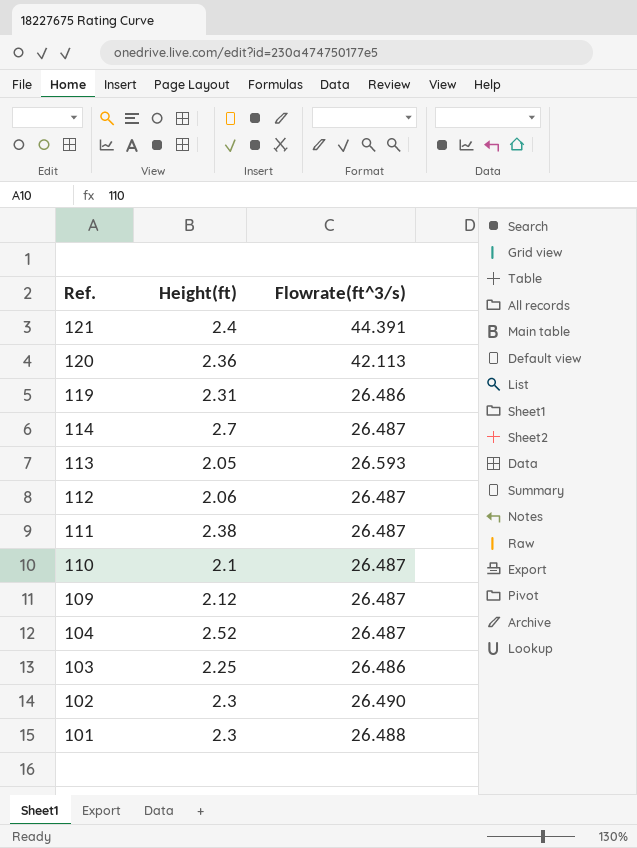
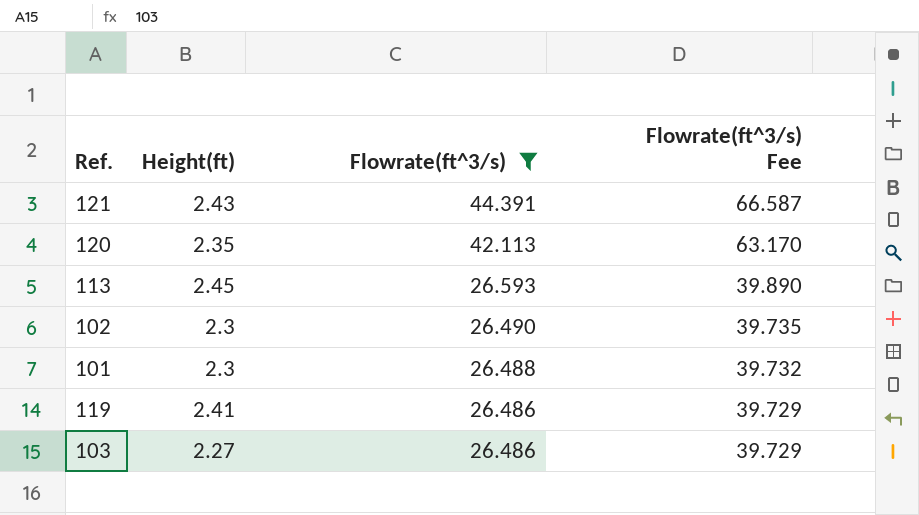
filter: none -> Flowrate(ft^3/s) != 26.487
row order: Ref. descending -> Flowrate(ft^3/s) descending
column Flowrate(ft^3/s) Fee | formula: none -> [Flowrate(ft^3/s)] * 1.5
121 | Height(ft): 2.4 -> 2.43
120 | Height(ft): 2.36 -> 2.35
113 | Height(ft): 2.05 -> 2.45
119 | Height(ft): 2.31 -> 2.41
103 | Height(ft): 2.25 -> 2.27

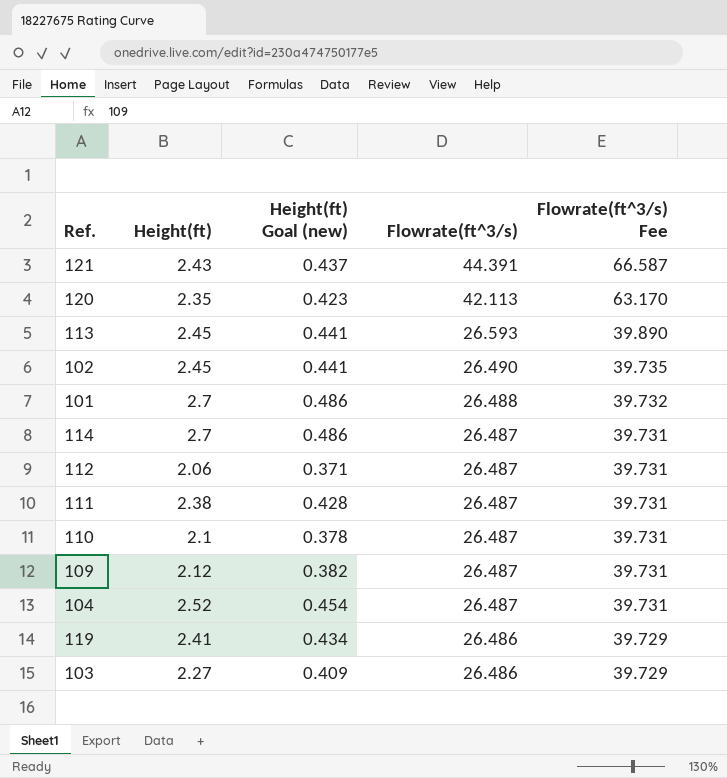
filter: Flowrate(ft^3/s) != 26.487 -> none
column Height(ft) Goal (new) | formula: none -> [Height(ft)] * 0.18
102 | Height(ft): 2.3 -> 2.45
101 | Height(ft): 2.3 -> 2.7

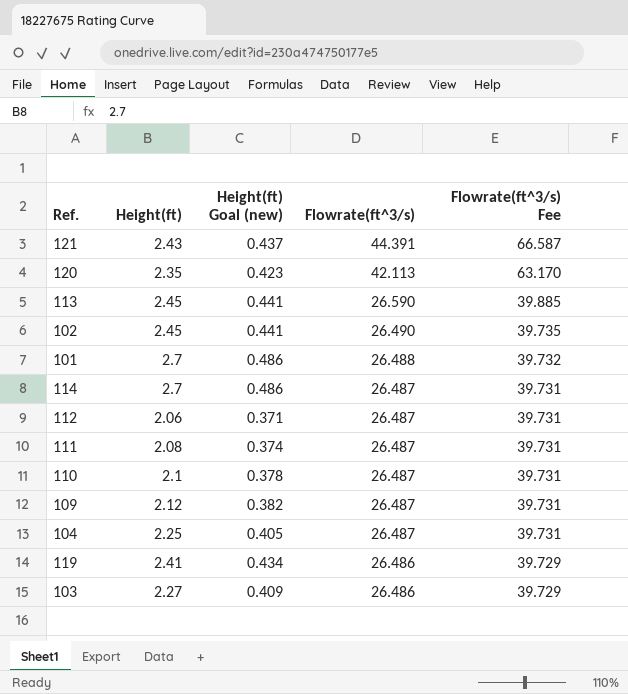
113 | Flowrate(ft^3/s): 26.593 -> 26.590
113 | Flowrate(ft^3/s) Fee: 39.890 -> 39.885
111 | Height(ft): 2.38 -> 2.08
111 | Height(ft) Goal (new): 0.428 -> 0.374
104 | Height(ft): 2.52 -> 2.25
104 | Height(ft) Goal (new): 0.454 -> 0.405

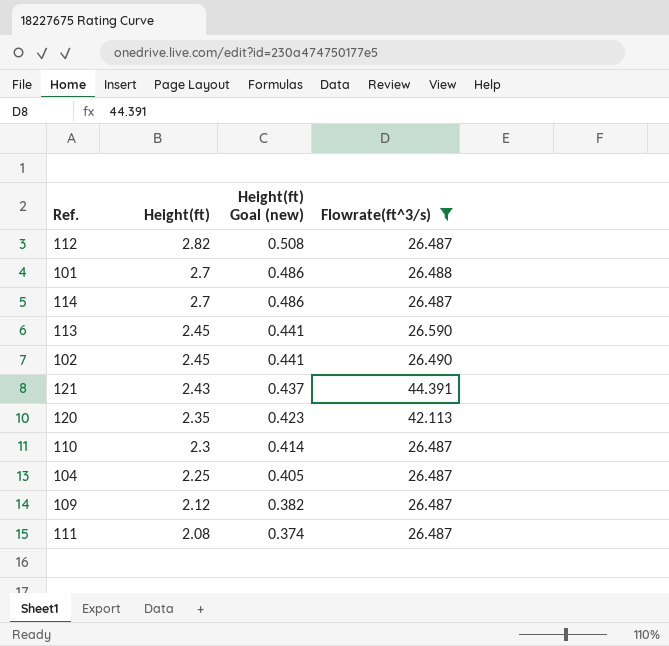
filter: none -> Flowrate(ft^3/s) != 26.486
row order: Flowrate(ft^3/s) descending -> Height(ft) descending
column Flowrate(ft^3/s) Fee | formula: [Flowrate(ft^3/s)] * 1.5 -> none
112 | Height(ft): 2.06 -> 2.82
112 | Height(ft) Goal (new): 0.371 -> 0.508
110 | Height(ft): 2.1 -> 2.3
110 | Height(ft) Goal (new): 0.378 -> 0.414

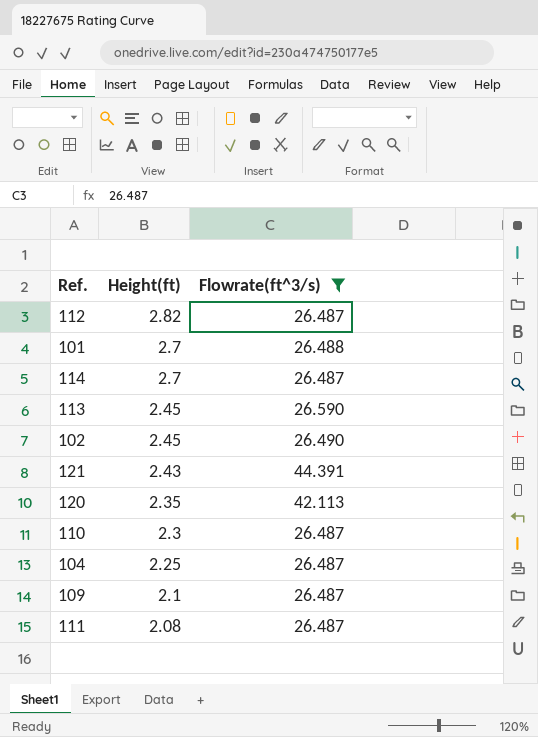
column Height(ft) Goal (new) | formula: [Height(ft)] * 0.18 -> none
109 | Height(ft): 2.12 -> 2.1

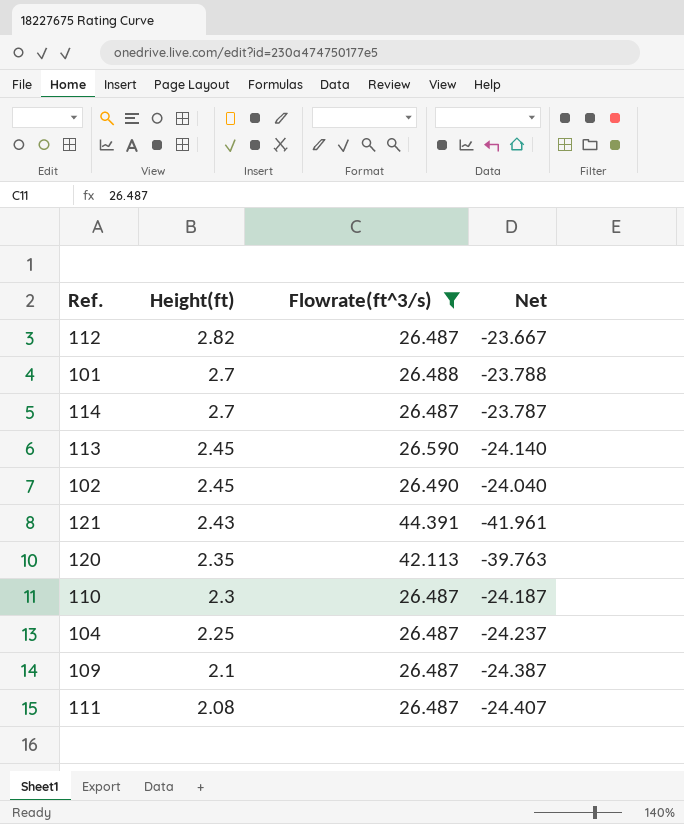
column Net | formula: none -> [Height(ft)] - [Flowrate(ft^3/s)]

